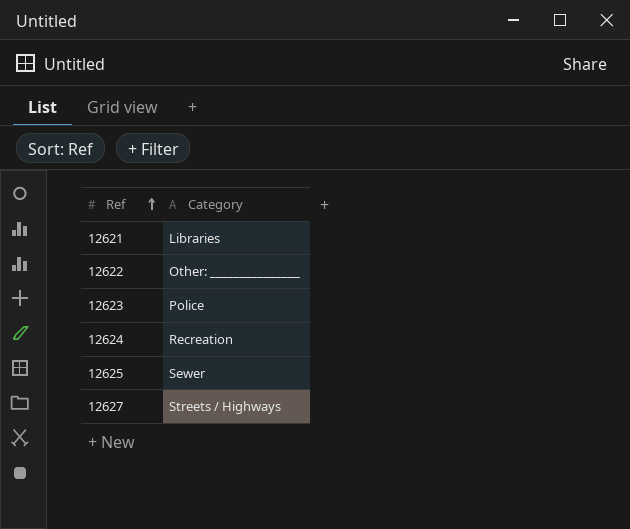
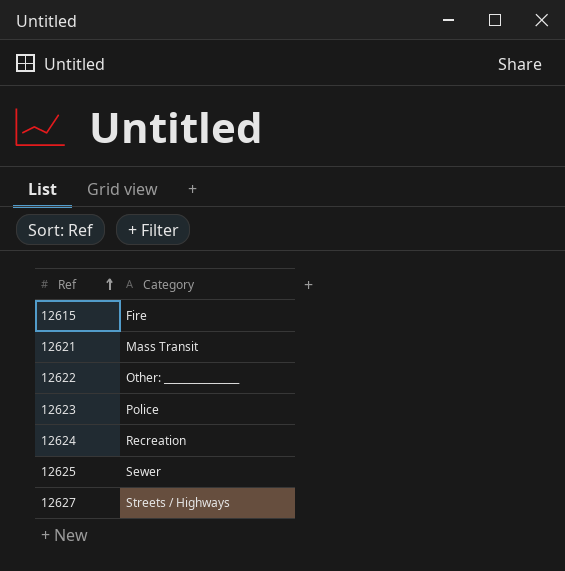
row 12615: none -> Fire
12621 | Category: Libraries -> Mass Transit

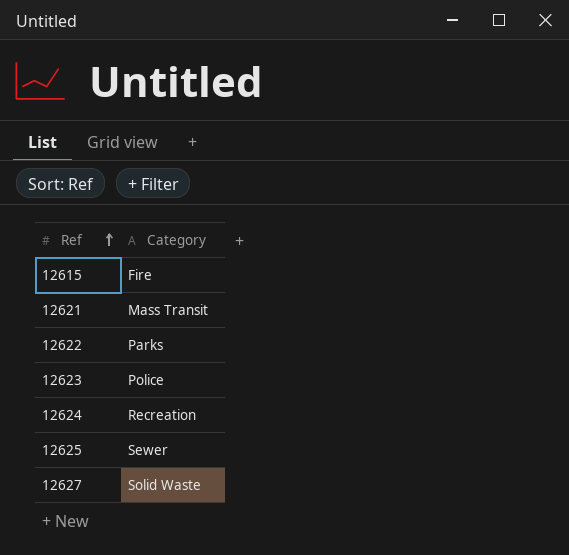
12622 | Category: Other: _______________ -> Parks
12627 | Category: Streets / Highways -> Solid Waste

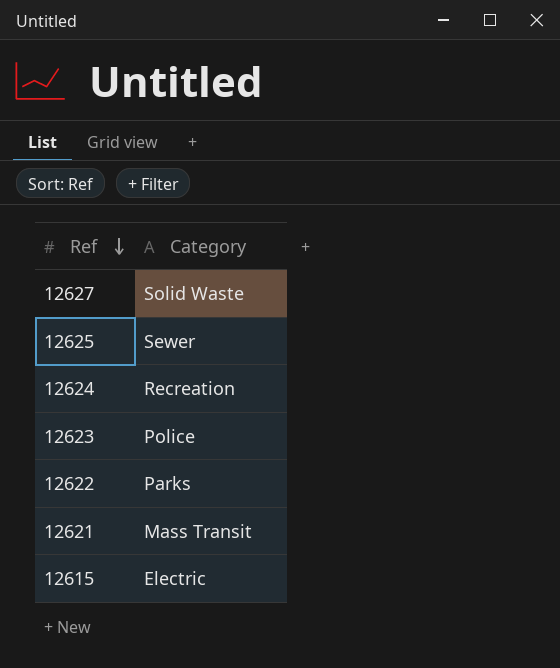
row order: Ref ascending -> Ref descending
12615 | Category: Fire -> Electric

